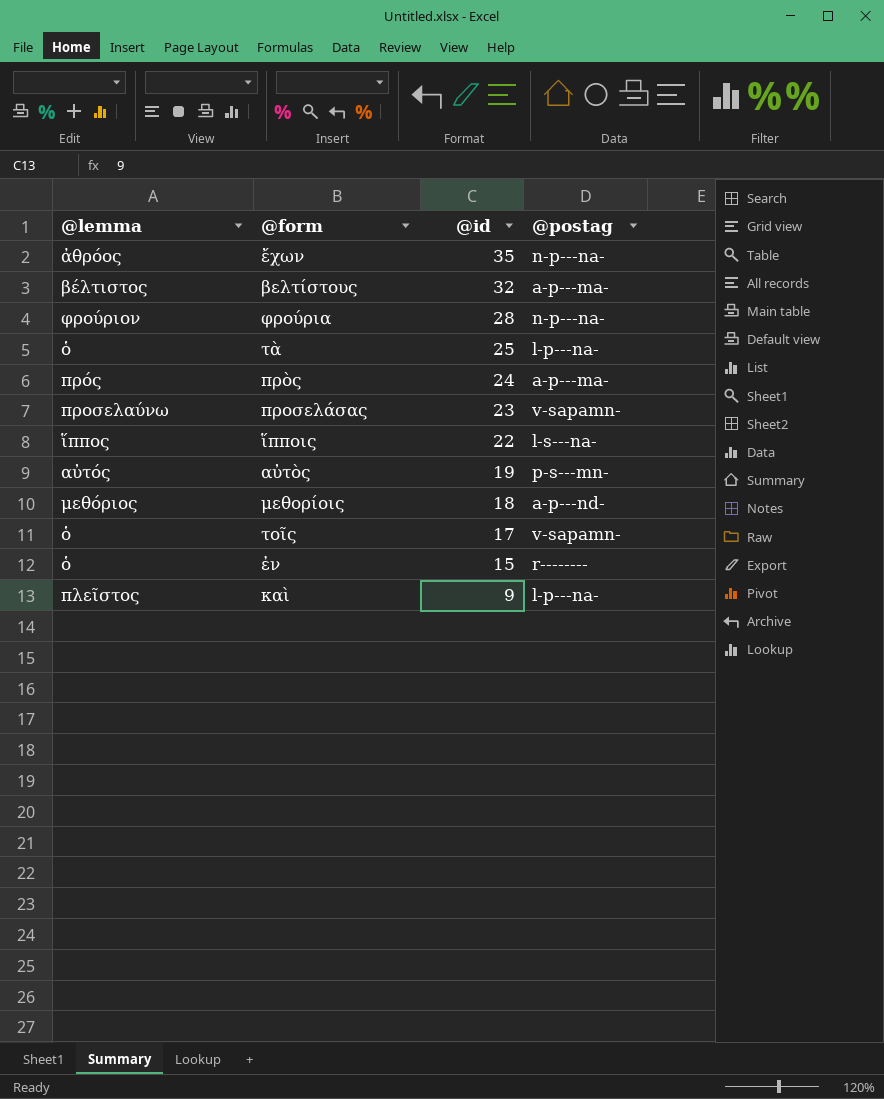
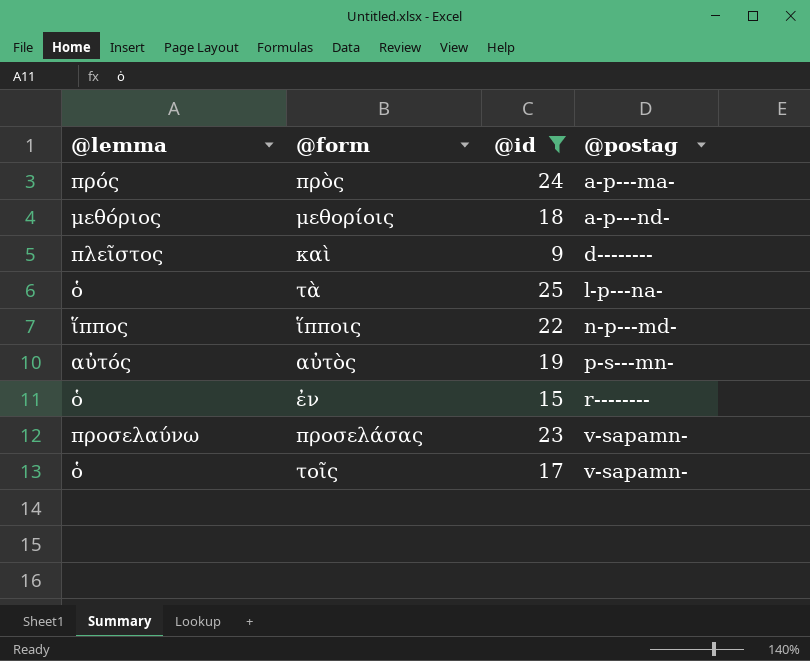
filter: none -> @id <= 25
row order: @id descending -> @postag ascending
καὶ | @postag: l-p---na- -> d--------
ἵπποις | @postag: l-s---na- -> n-p---md-

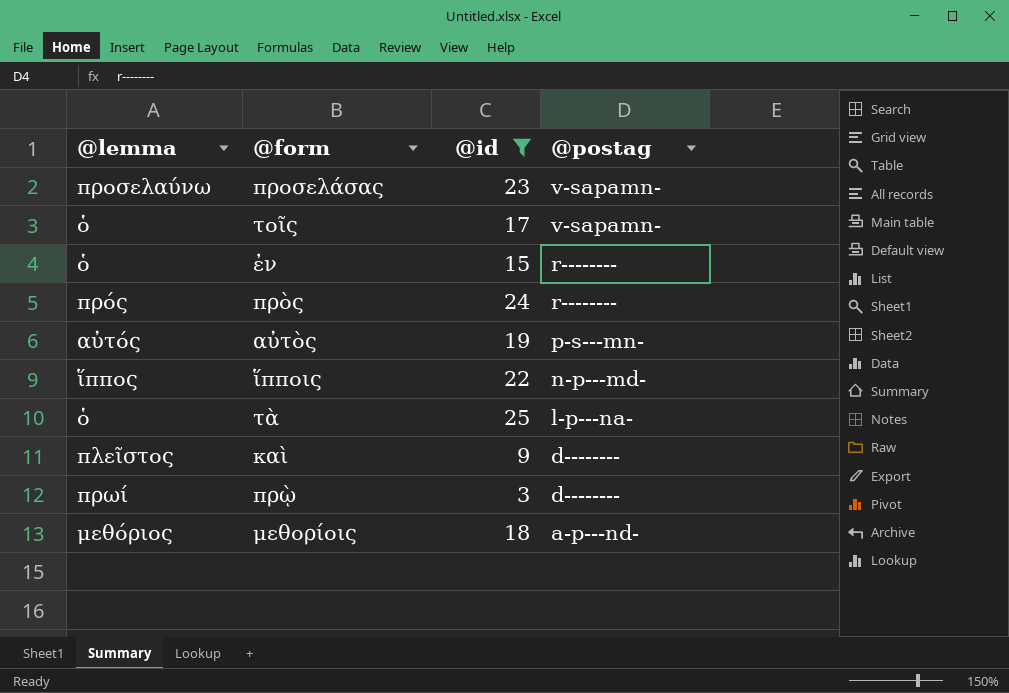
row order: @postag ascending -> @postag descending
πρὸς | @postag: a-p---ma- -> r--------
row πρῲ: none -> πρωί | 3 | d--------

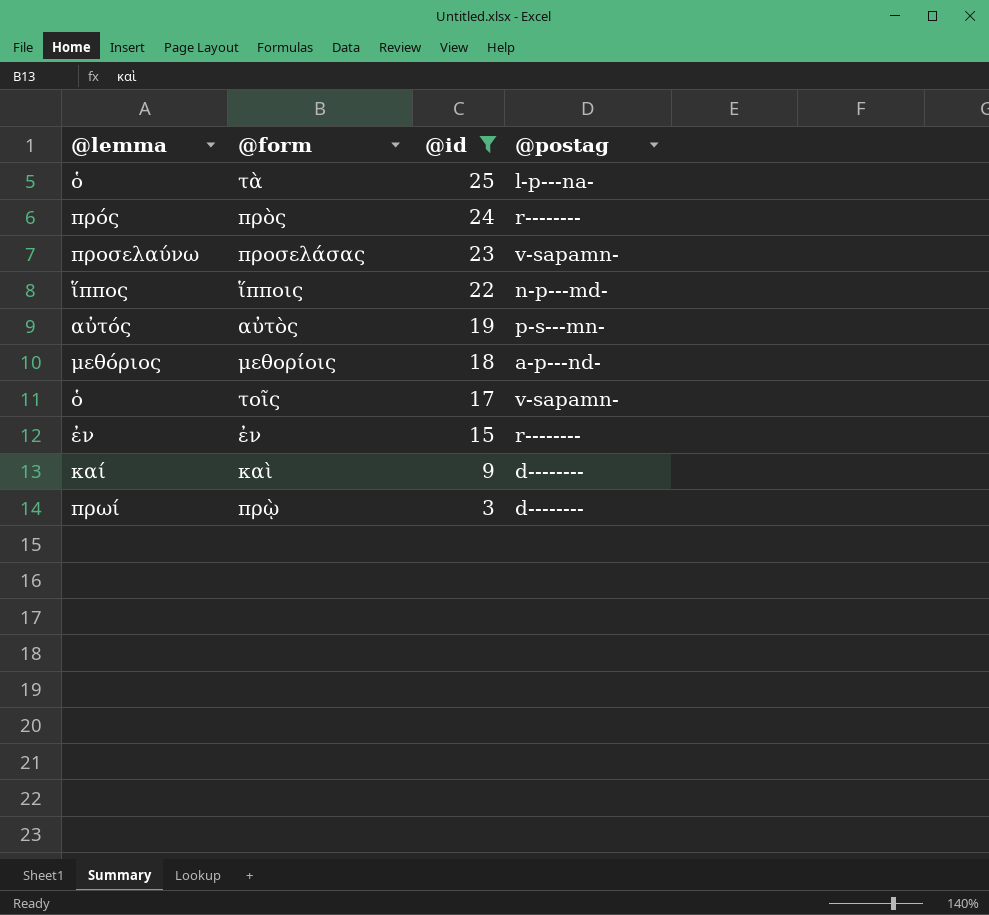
row order: @postag descending -> @id descending
ἐν | @lemma: ὁ -> ἐν
καὶ | @lemma: πλεῖστος -> καί

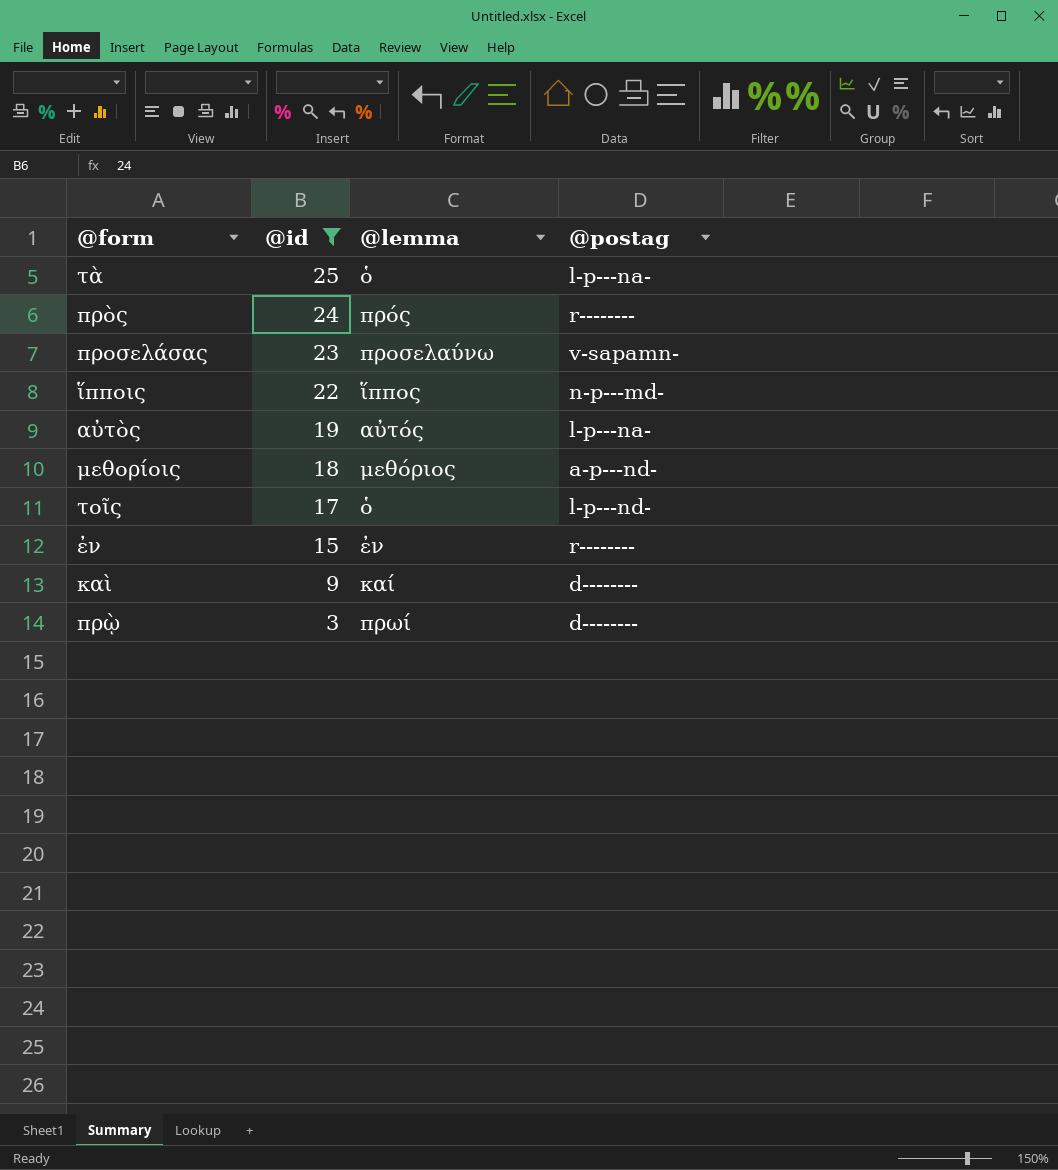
column @lemma | position: 1 -> 3
αὐτὸς | @postag: p-s---mn- -> l-p---na-
τοῖς | @postag: v-sapamn- -> l-p---nd-

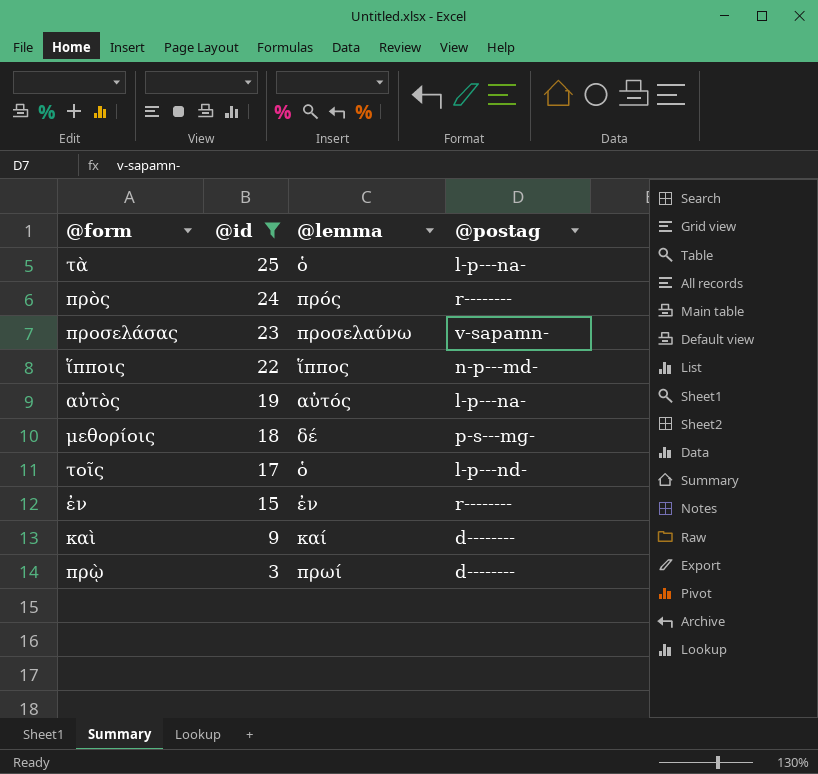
μεθορίοις | @lemma: μεθόριος -> δέ
μεθορίοις | @postag: a-p---nd- -> p-s---mg-

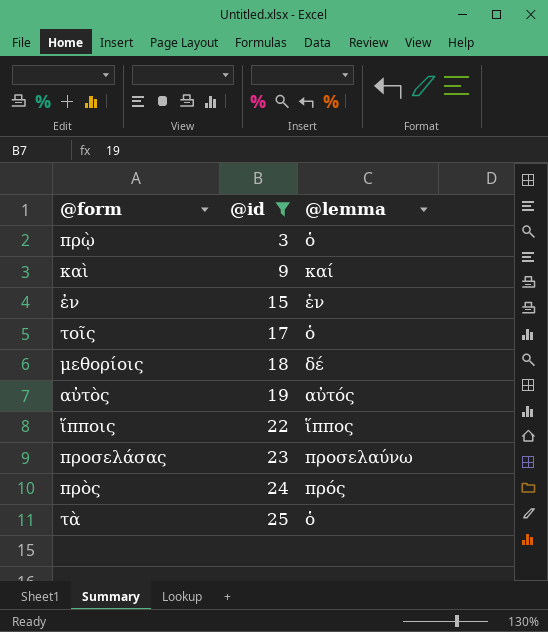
row order: @id descending -> @id ascending
column @postag | position: 4 -> none
πρῲ | @lemma: πρωί -> ὁ

